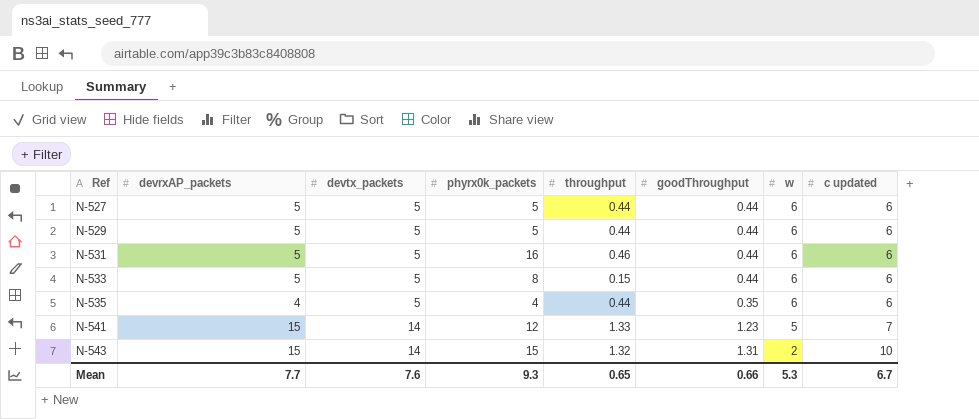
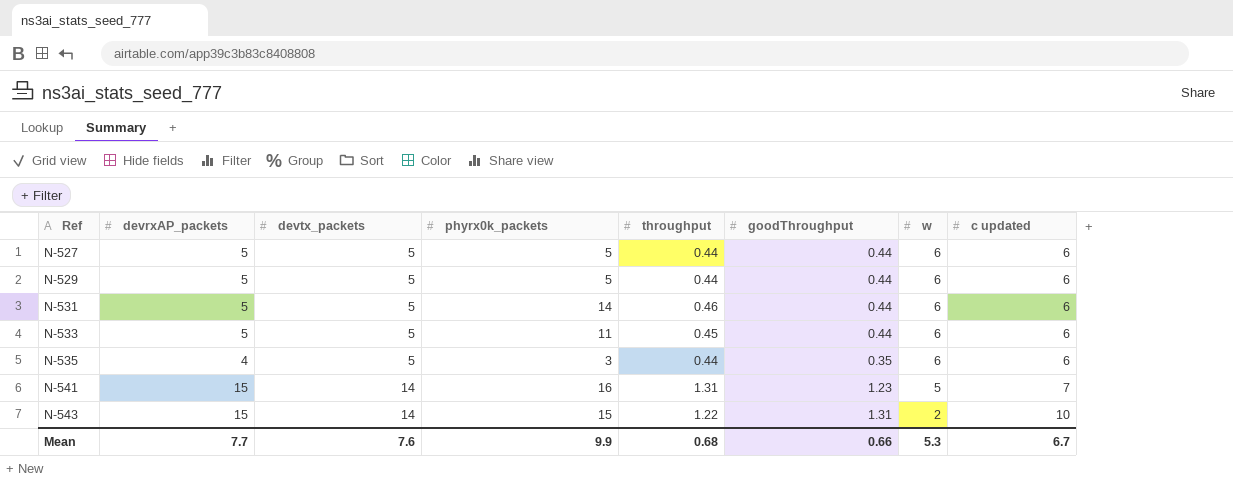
N-531 | phyrx0k_packets: 16 -> 14
N-533 | phyrx0k_packets: 8 -> 11
N-533 | throughput: 0.15 -> 0.45
N-535 | phyrx0k_packets: 4 -> 3
N-541 | phyrx0k_packets: 12 -> 16
N-541 | throughput: 1.33 -> 1.31
N-543 | throughput: 1.32 -> 1.22
Mean | phyrx0k_packets: 9.3 -> 9.9
Mean | throughput: 0.65 -> 0.68

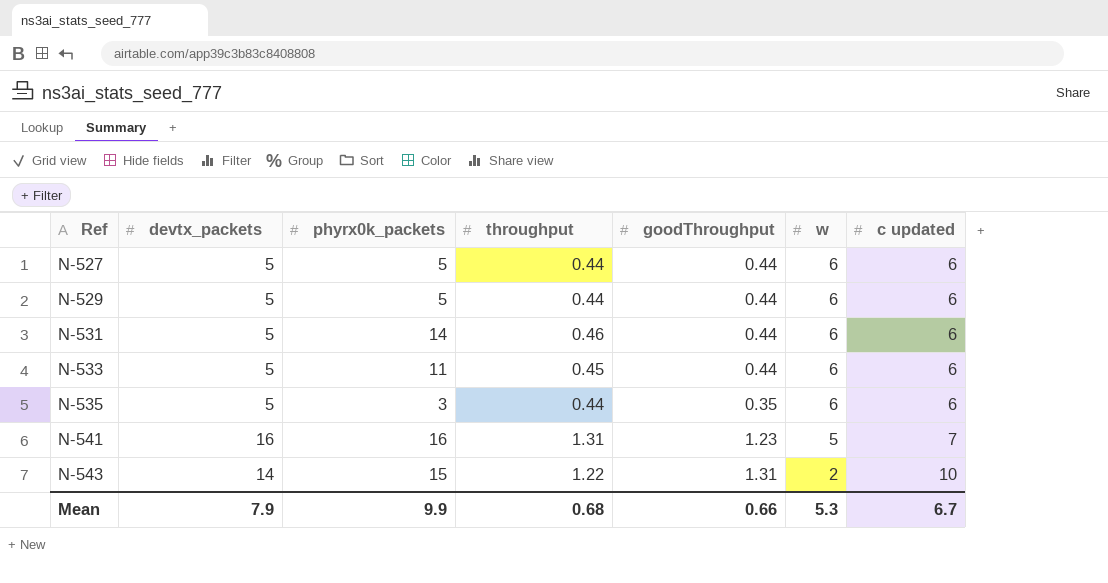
column devrxAP_packets | position: 2 -> none
N-541 | devtx_packets: 14 -> 16
Mean | devtx_packets: 7.6 -> 7.9

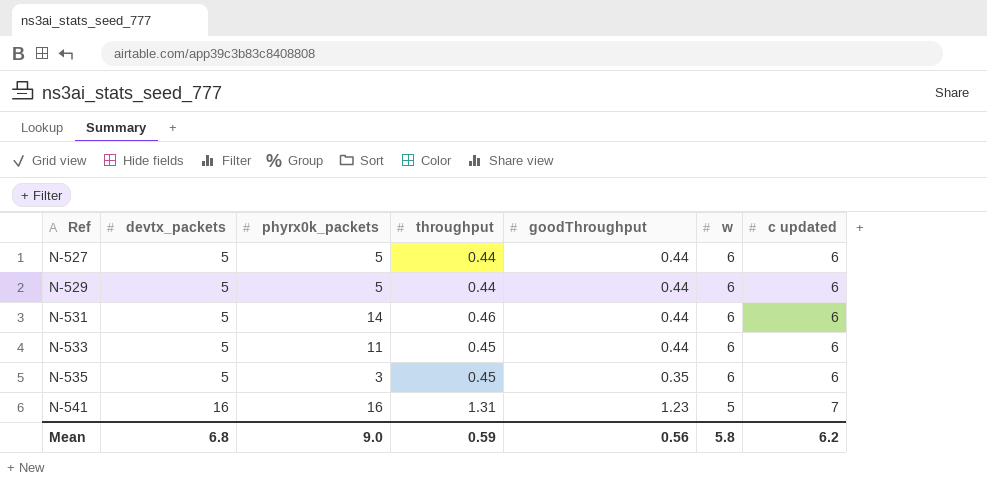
row N-543: 14 | 15 | 1.22 | 1.31 | 2 | 10 -> none
N-535 | throughput: 0.44 -> 0.45
Mean | devtx_packets: 7.9 -> 6.8
Mean | phyrx0k_packets: 9.9 -> 9.0
Mean | throughput: 0.68 -> 0.59
Mean | goodThroughput: 0.66 -> 0.56
Mean | w: 5.3 -> 5.8
Mean | c updated: 6.7 -> 6.2

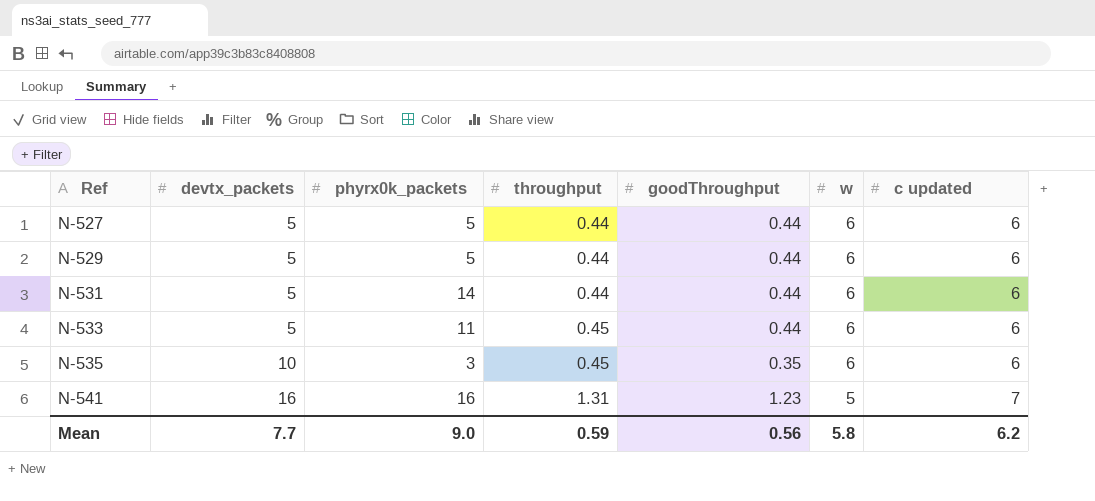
N-531 | throughput: 0.46 -> 0.44
N-535 | devtx_packets: 5 -> 10
Mean | devtx_packets: 6.8 -> 7.7

